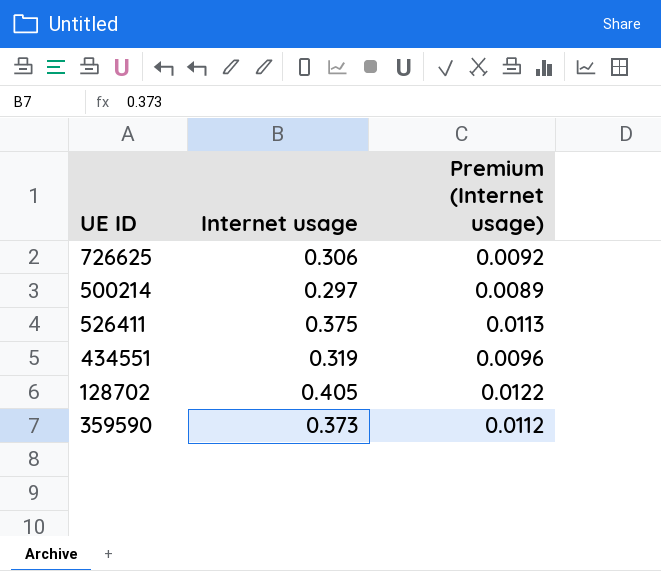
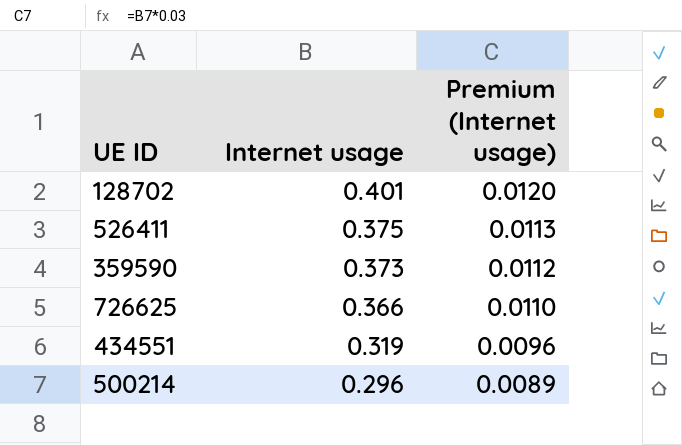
row order: none -> Internet usage descending
128702 | Internet usage: 0.405 -> 0.401
128702 | Premium (Internet usage): 0.0122 -> 0.0120
726625 | Internet usage: 0.306 -> 0.366
726625 | Premium (Internet usage): 0.0092 -> 0.0110
500214 | Internet usage: 0.297 -> 0.296

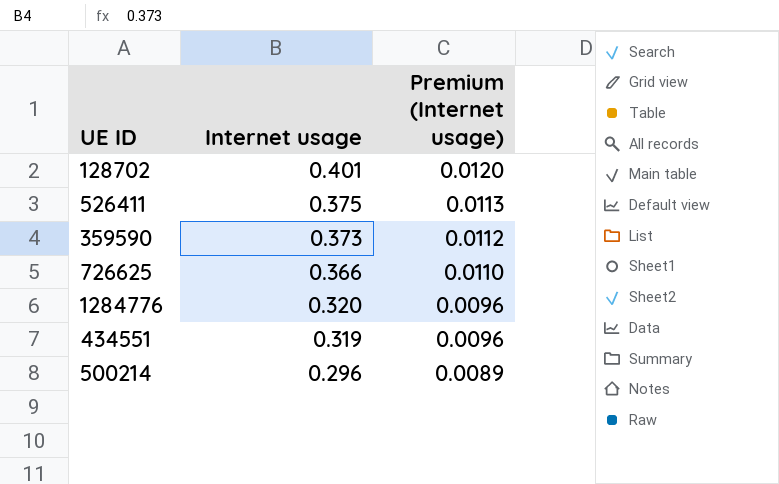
row 1284776: none -> 0.320 | 0.0096

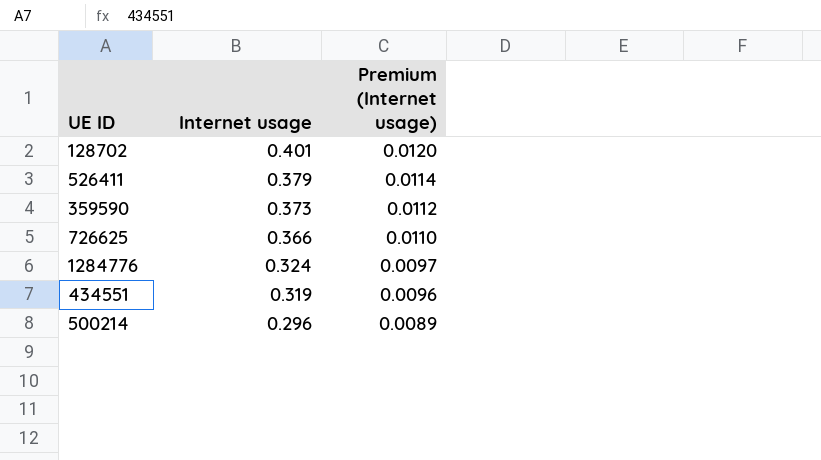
526411 | Internet usage: 0.375 -> 0.379
526411 | Premium (Internet usage): 0.0113 -> 0.0114
1284776 | Internet usage: 0.320 -> 0.324
1284776 | Premium (Internet usage): 0.0096 -> 0.0097

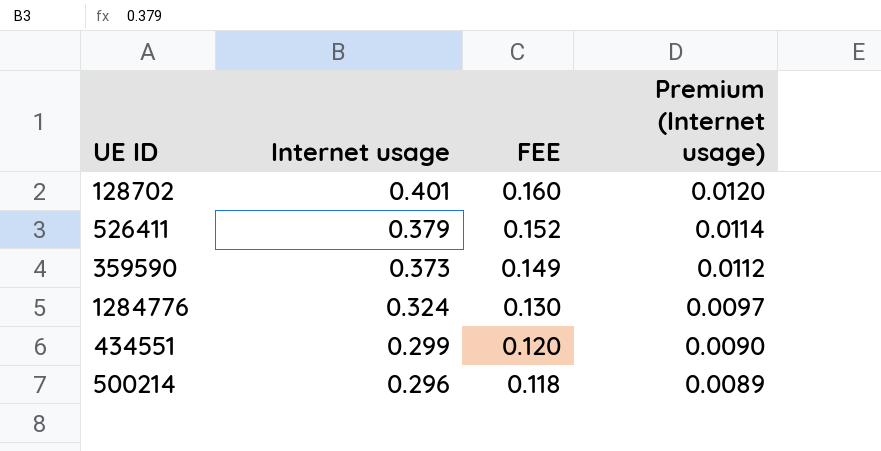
column FEE | formula: none -> [Internet usage] * 0.4
row 726625: 0.366 | 0.0110 -> none
434551 | Internet usage: 0.319 -> 0.299
434551 | Premium (Internet usage): 0.0096 -> 0.0090

